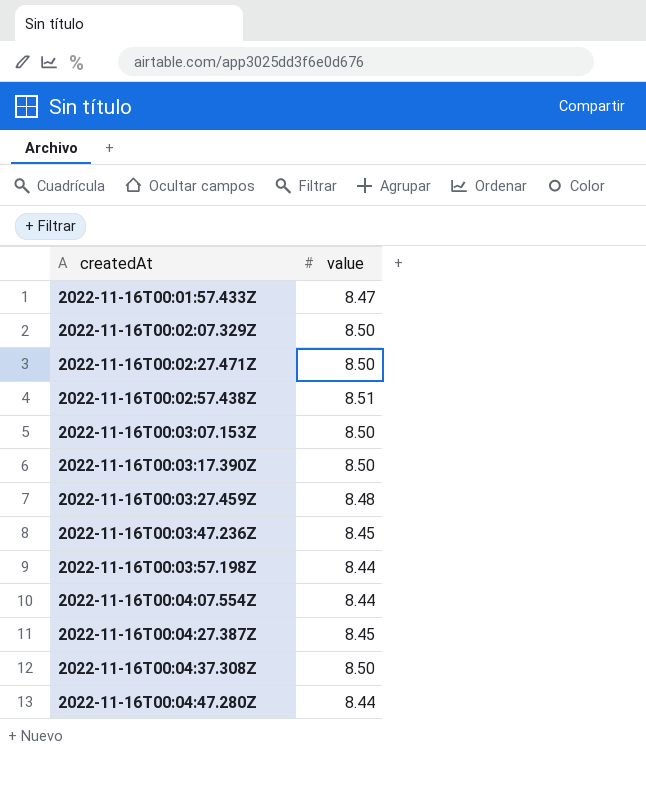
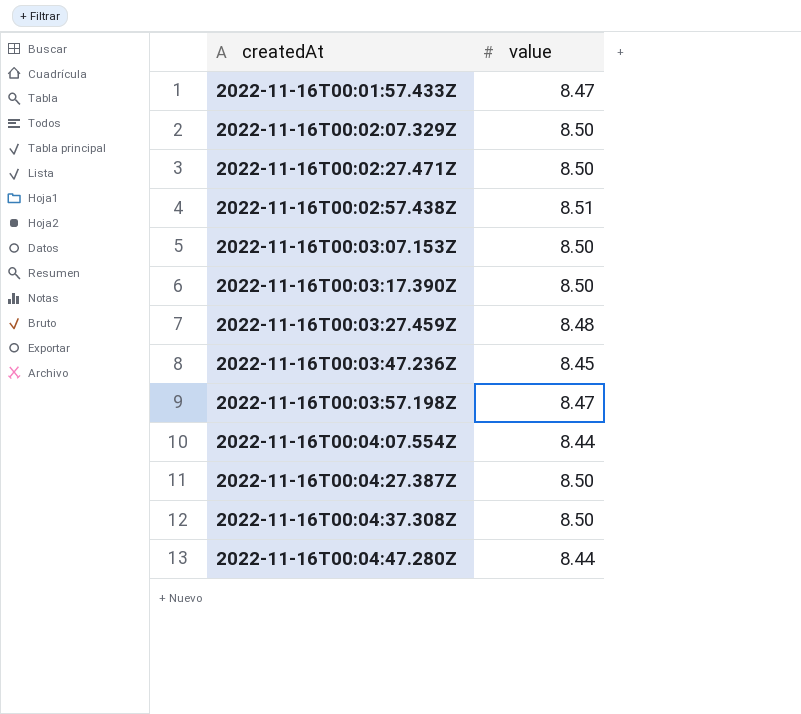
2022-11-16T00:03:57.198Z | value: 8.44 -> 8.47
2022-11-16T00:04:27.387Z | value: 8.45 -> 8.50

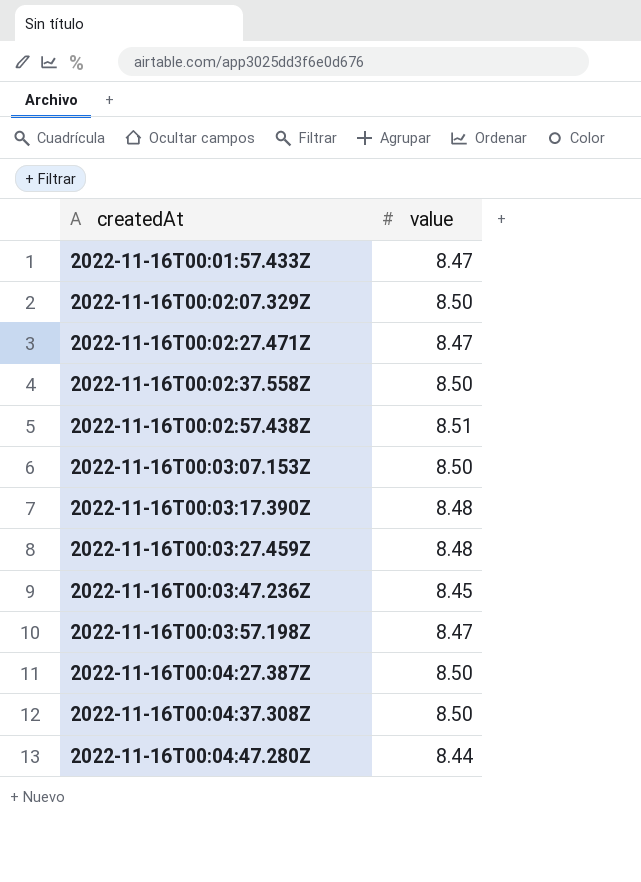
row 2022-11-16T00:04:07.554Z: 8.44 -> none
2022-11-16T00:02:27.471Z | value: 8.50 -> 8.47
row 2022-11-16T00:02:37.558Z: none -> 8.50
2022-11-16T00:03:17.390Z | value: 8.50 -> 8.48

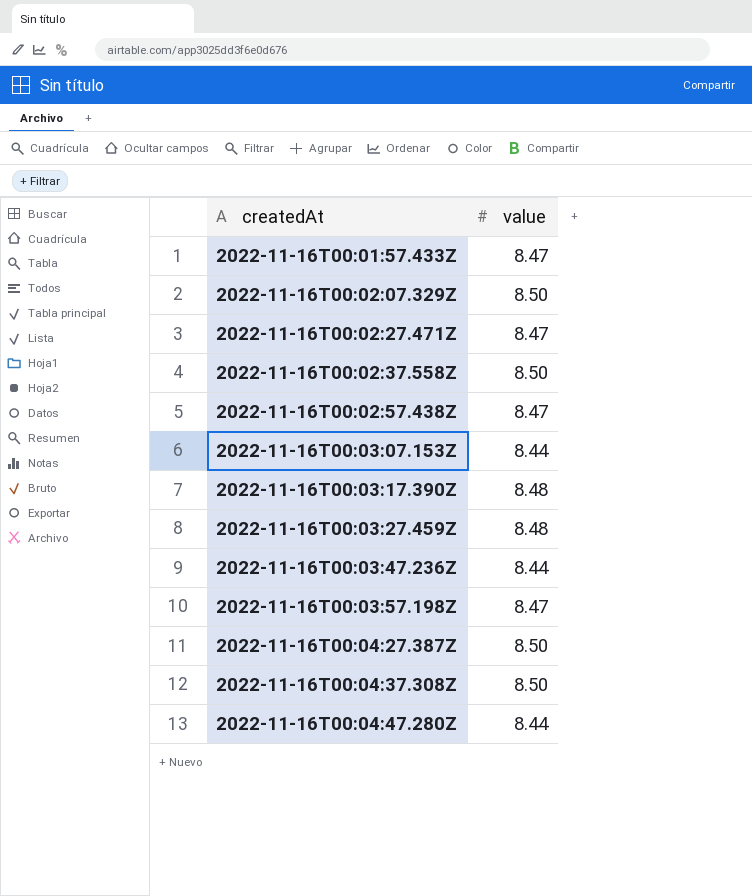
2022-11-16T00:02:57.438Z | value: 8.51 -> 8.47
2022-11-16T00:03:07.153Z | value: 8.50 -> 8.44
2022-11-16T00:03:47.236Z | value: 8.45 -> 8.44

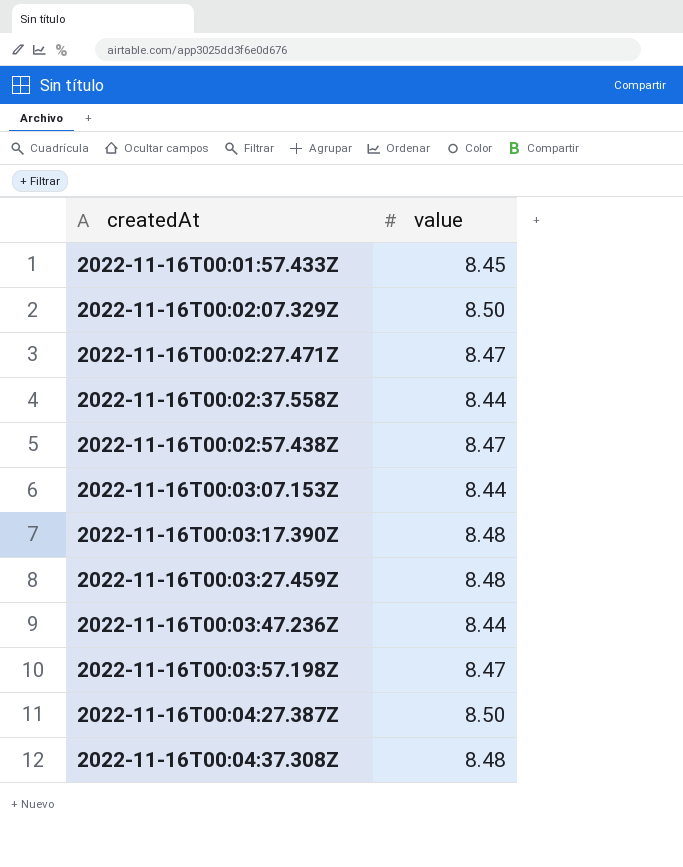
row 2022-11-16T00:04:47.280Z: 8.44 -> none
2022-11-16T00:01:57.433Z | value: 8.47 -> 8.45
2022-11-16T00:02:37.558Z | value: 8.50 -> 8.44
2022-11-16T00:04:37.308Z | value: 8.50 -> 8.48

